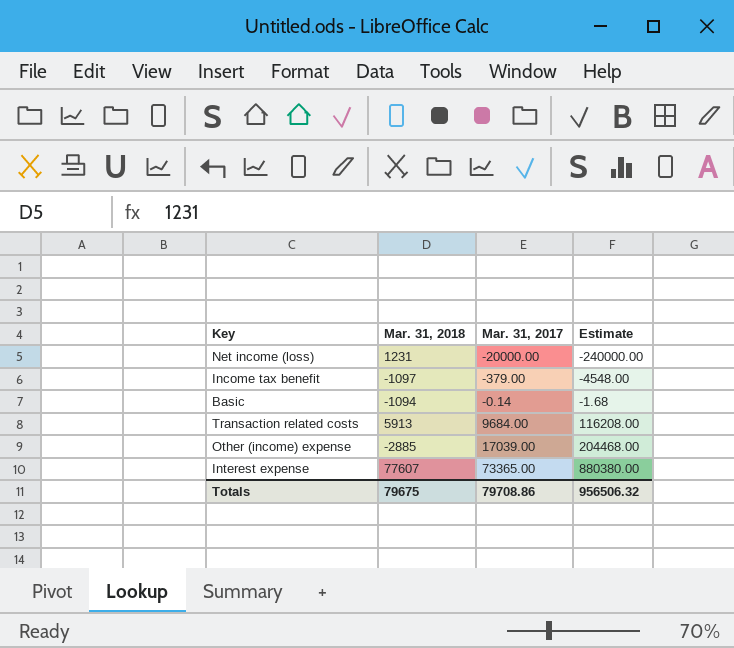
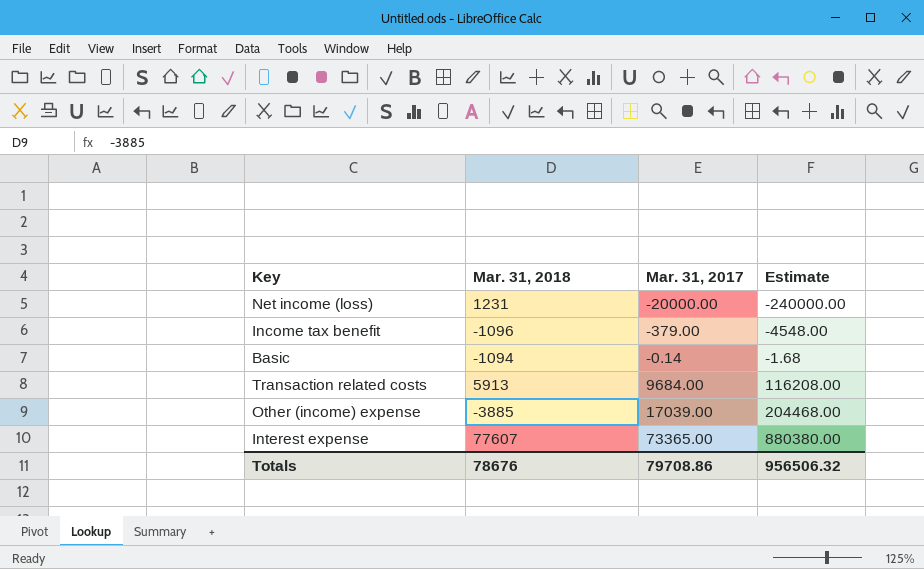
Income tax benefit | Mar. 31, 2018: -1097 -> -1096
Other (income) expense | Mar. 31, 2018: -2885 -> -3885
Totals | Mar. 31, 2018: 79675 -> 78676

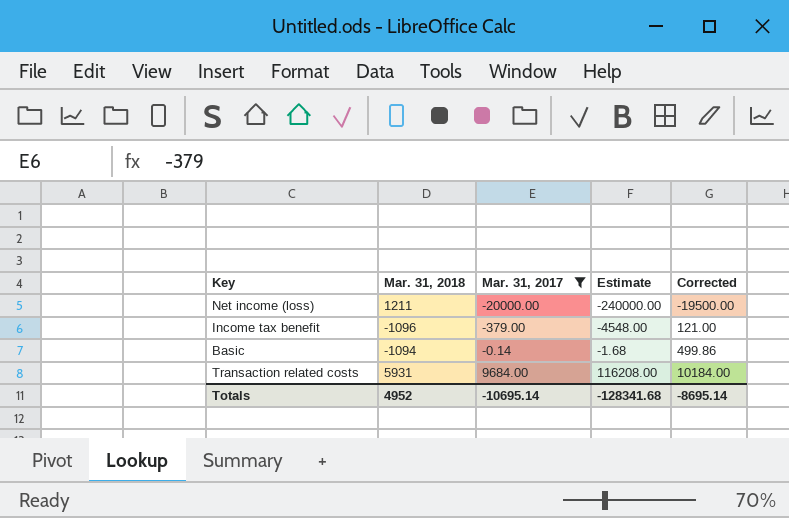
filter: none -> Mar. 31, 2017 <= 9684.00
column Corrected | formula: none -> [Mar. 31, 2017] + 500
Net income (loss) | Mar. 31, 2018: 1231 -> 1211
Transaction related costs | Mar. 31, 2018: 5913 -> 5931
Totals | Mar. 31, 2018: 78676 -> 4952
Totals | Mar. 31, 2017: 79708.86 -> -10695.14
Totals | Estimate: 956506.32 -> -128341.68

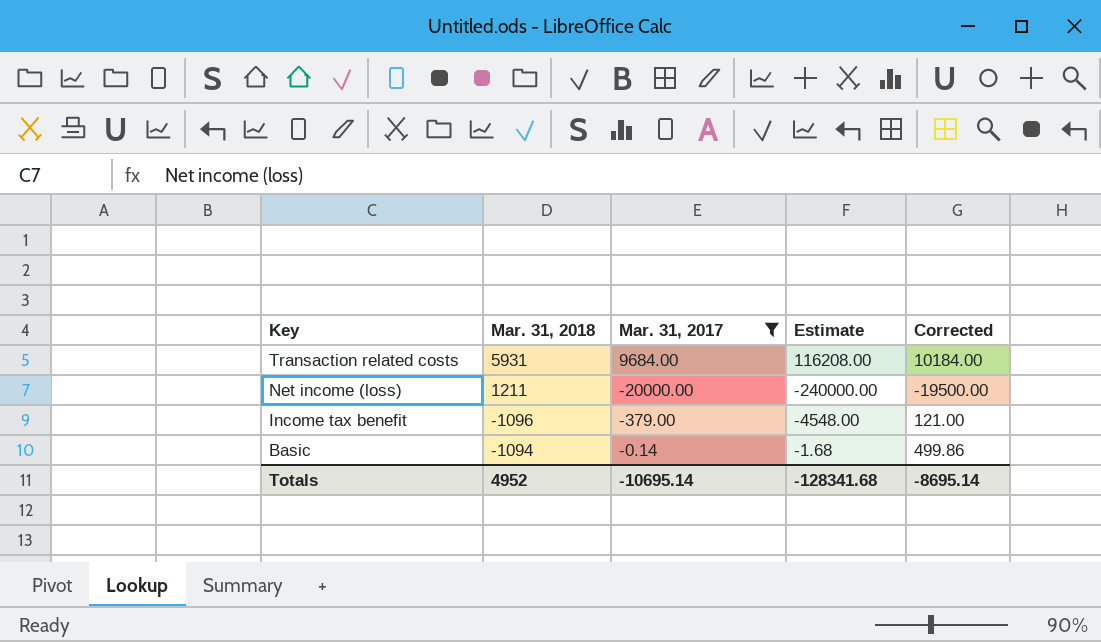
row order: Mar. 31, 2017 ascending -> Key descending

